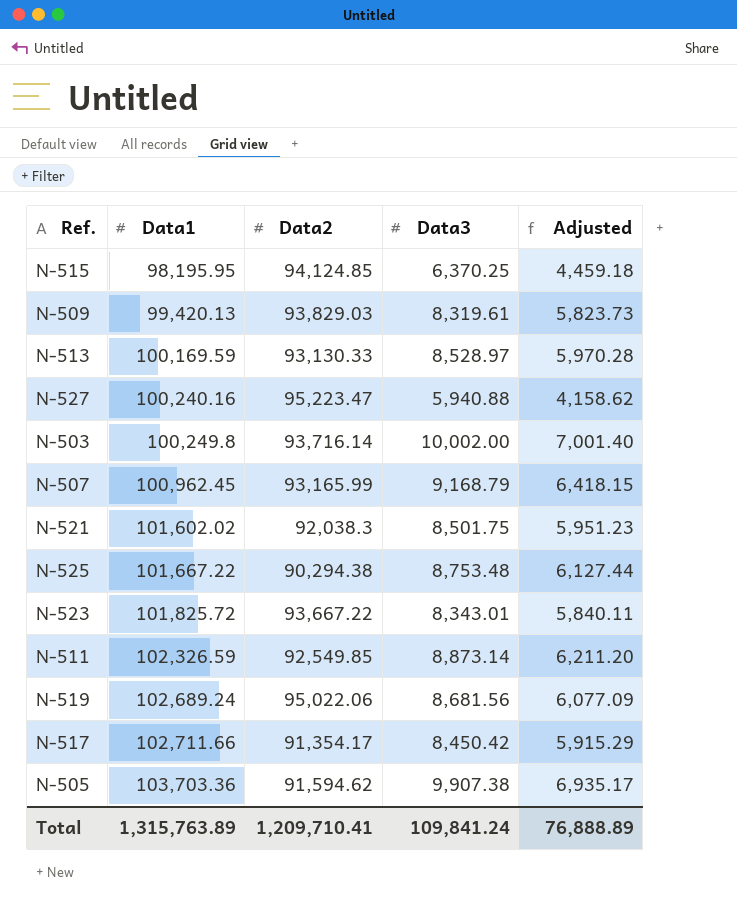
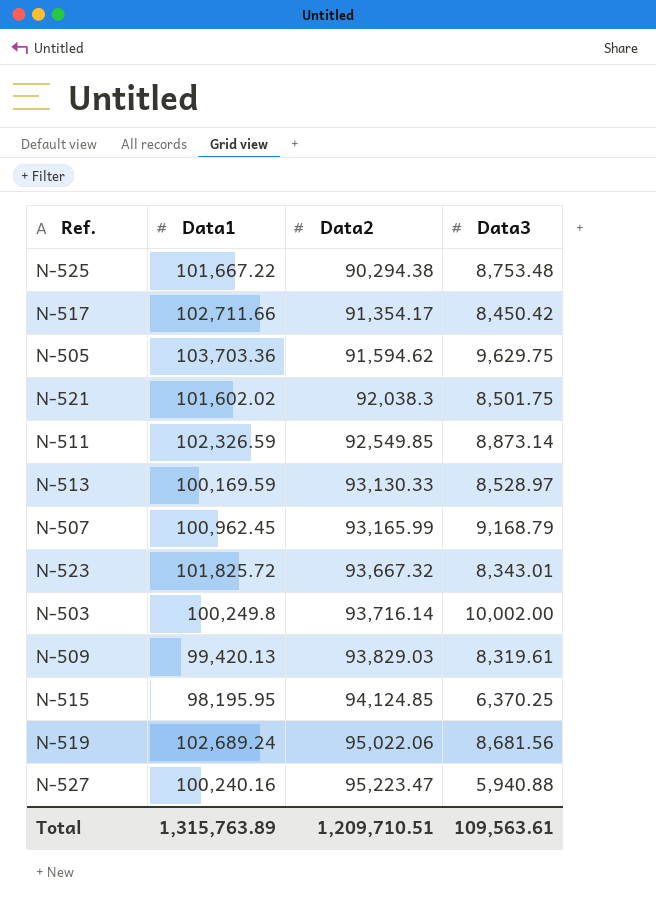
row order: Data1 ascending -> Data2 ascending
column Adjusted | formula: [Data3] * 0.7 -> none
N-505 | Data3: 9,907.38 -> 9,629.75
N-523 | Data2: 93,667.22 -> 93,667.32
Total | Data2: 1,209,710.41 -> 1,209,710.51
Total | Data3: 109,841.24 -> 109,563.61

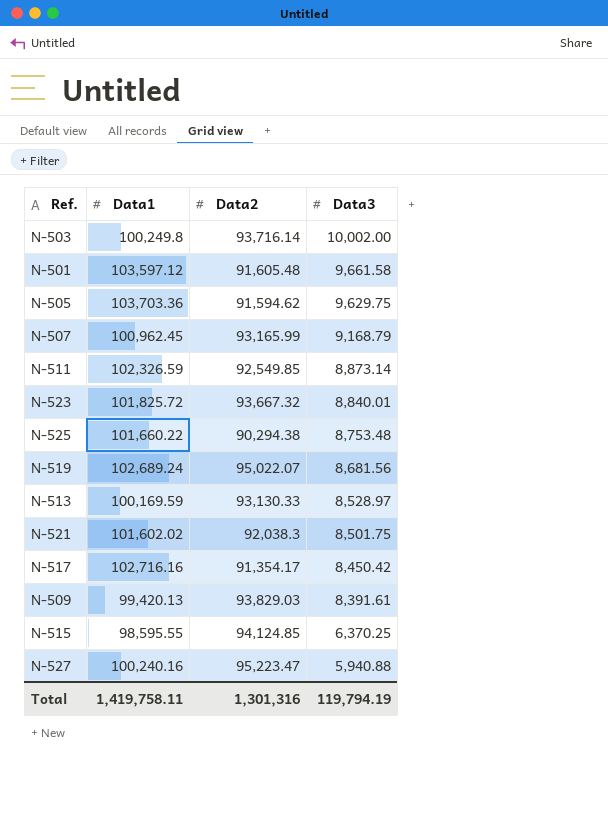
row order: Data2 ascending -> Data3 descending
row N-501: none -> 103,597.12 | 91,605.48 | 9,661.58
N-523 | Data3: 8,343.01 -> 8,840.01
N-525 | Data1: 101,667.22 -> 101,660.22
N-519 | Data2: 95,022.06 -> 95,022.07
N-517 | Data1: 102,711.66 -> 102,716.16
N-509 | Data3: 8,319.61 -> 8,391.61
N-515 | Data1: 98,195.95 -> 98,595.55
Total | Data1: 1,315,763.89 -> 1,419,758.11
Total | Data2: 1,209,710.51 -> 1,301,316
Total | Data3: 109,563.61 -> 119,794.19

